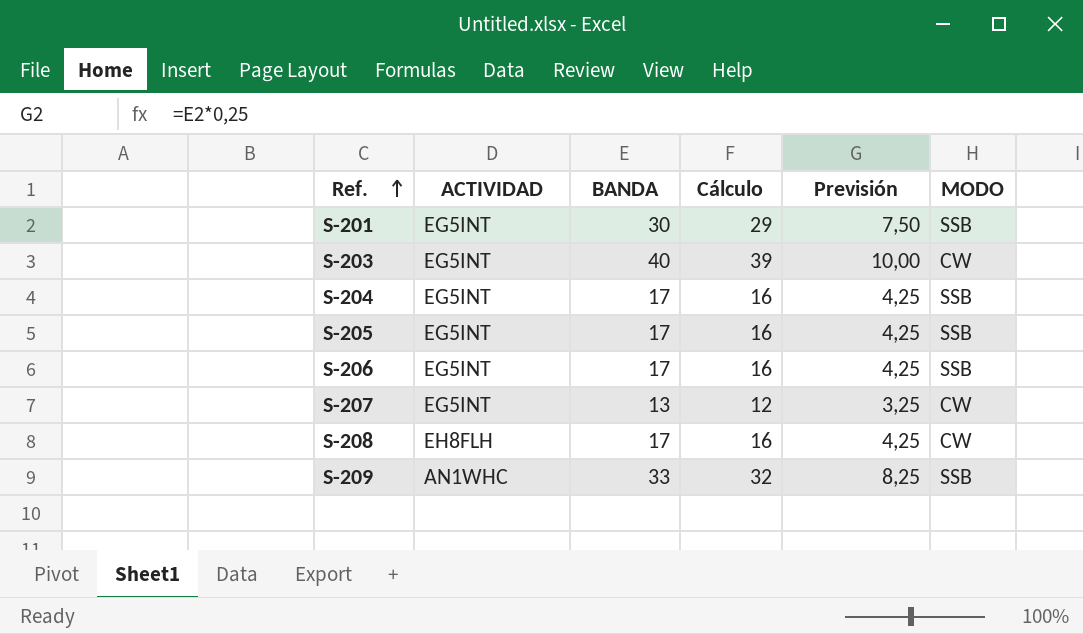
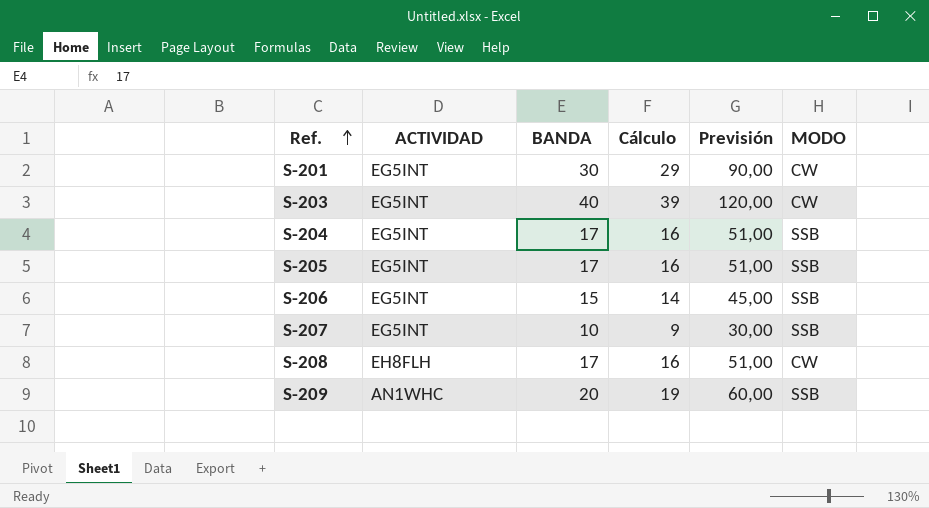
column Previsión | formula: [BANDA] * 0,25 -> [BANDA] * 3
S-201 | MODO: SSB -> CW
S-206 | BANDA: 17 -> 15
S-206 | Cálculo: 16 -> 14
S-207 | BANDA: 13 -> 10
S-207 | Cálculo: 12 -> 9
S-207 | MODO: CW -> SSB
S-209 | BANDA: 33 -> 20
S-209 | Cálculo: 32 -> 19

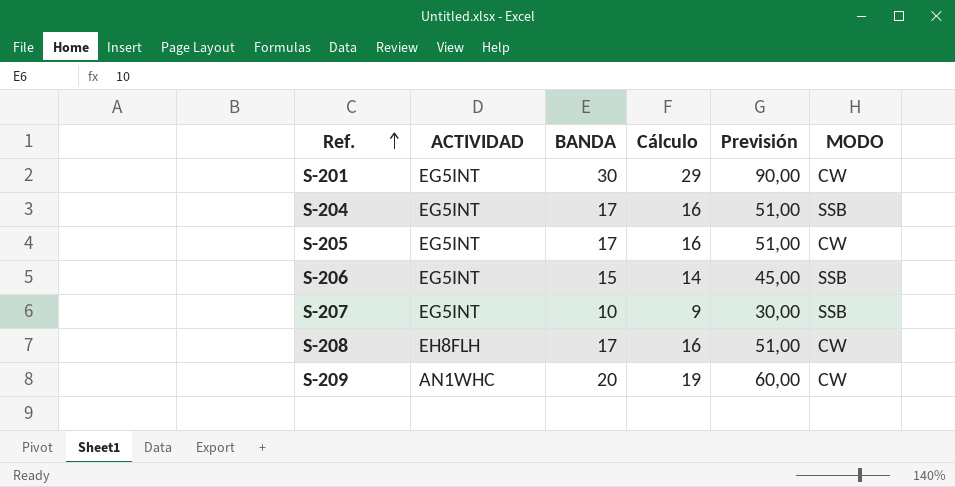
row S-203: EG5INT | 40 | 39 | 120,00 | CW -> none
S-205 | MODO: SSB -> CW
S-209 | MODO: SSB -> CW

